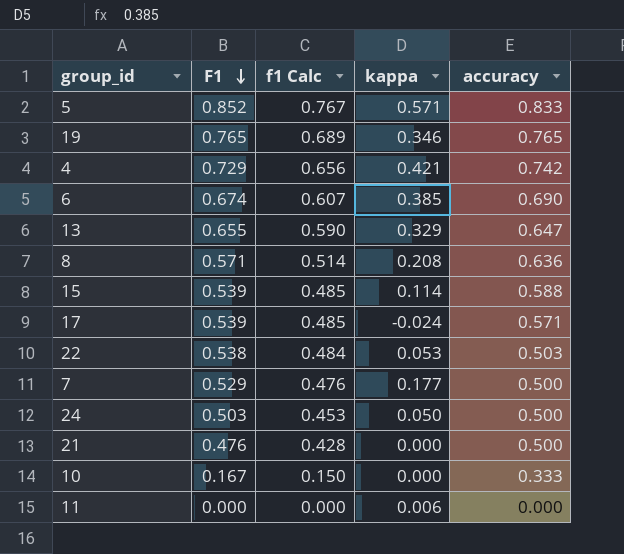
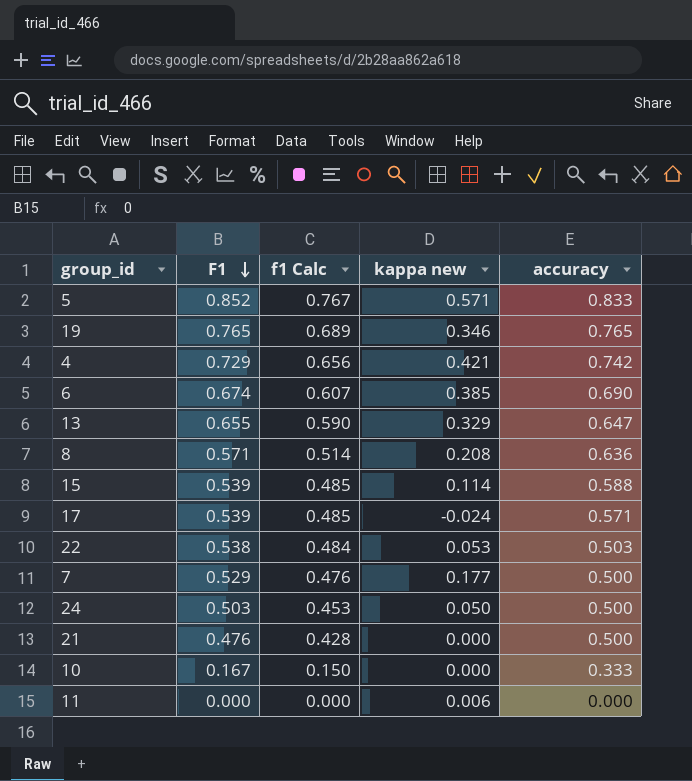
column name: kappa -> kappa new

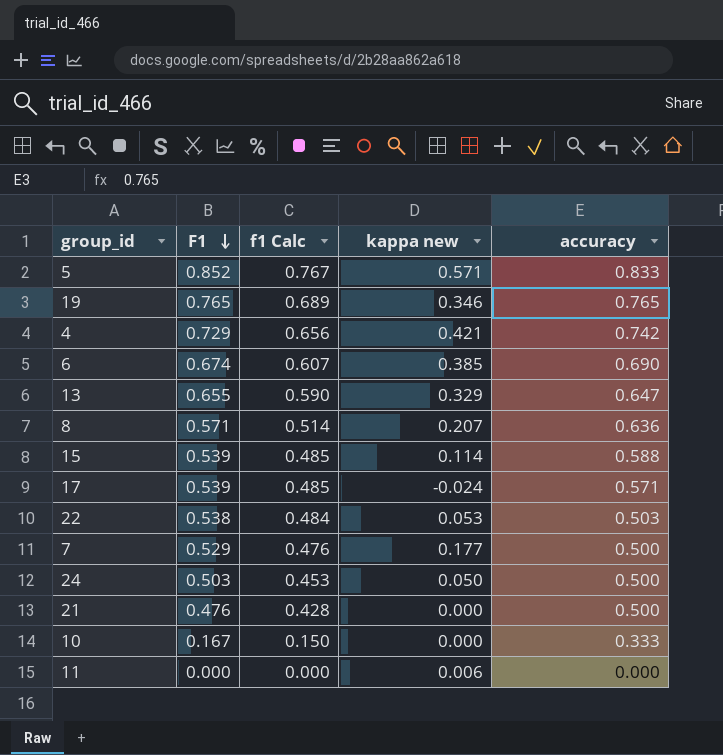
8 | kappa new: 0.208 -> 0.207

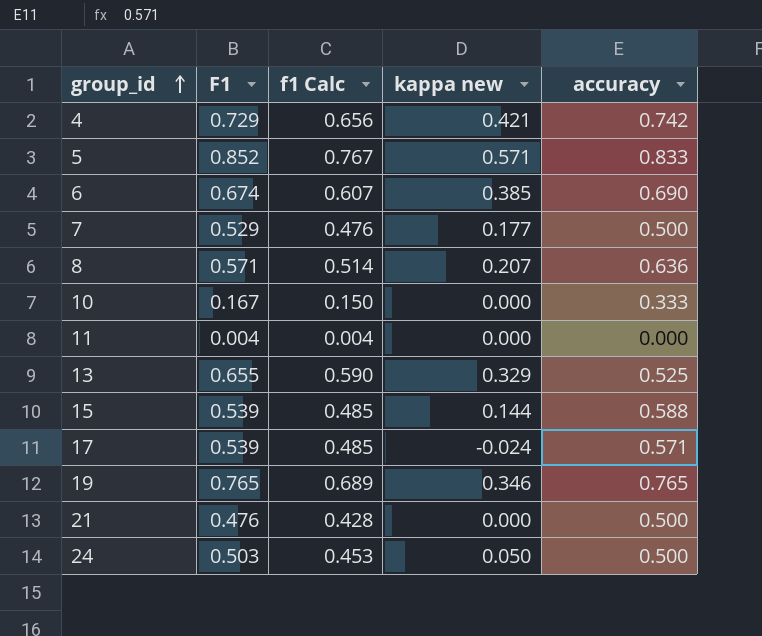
row order: F1 descending -> group_id ascending
row 22: 0.538 | 0.484 | 0.053 | 0.503 -> none
11 | F1: 0.000 -> 0.004
11 | f1 Calc: 0.000 -> 0.004
11 | kappa new: 0.006 -> 0.000
13 | accuracy: 0.647 -> 0.525
15 | kappa new: 0.114 -> 0.144

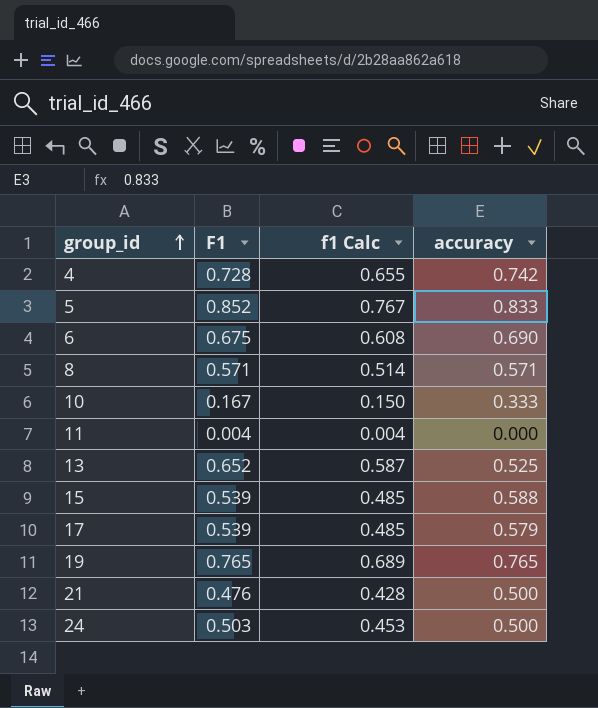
column kappa new | position: 4 -> none
row 7: 0.529 | 0.476 | 0.177 | 0.500 -> none
4 | F1: 0.729 -> 0.728
4 | f1 Calc: 0.656 -> 0.655
6 | F1: 0.674 -> 0.675
6 | f1 Calc: 0.607 -> 0.608
8 | accuracy: 0.636 -> 0.571
13 | F1: 0.655 -> 0.652
13 | f1 Calc: 0.590 -> 0.587
17 | accuracy: 0.571 -> 0.579

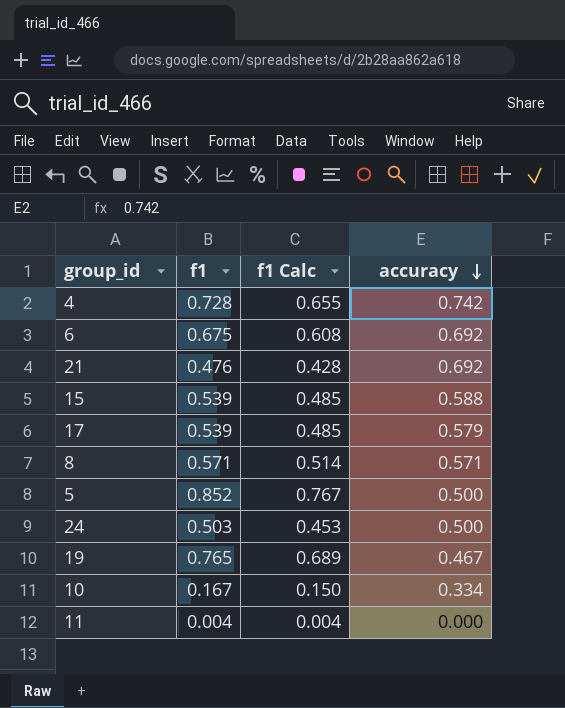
row order: group_id ascending -> accuracy descending
column name: F1 -> f1
row 13: 0.652 | 0.587 | 0.525 -> none
6 | accuracy: 0.690 -> 0.692
21 | accuracy: 0.500 -> 0.692
5 | accuracy: 0.833 -> 0.500
19 | accuracy: 0.765 -> 0.467
10 | accuracy: 0.333 -> 0.334

